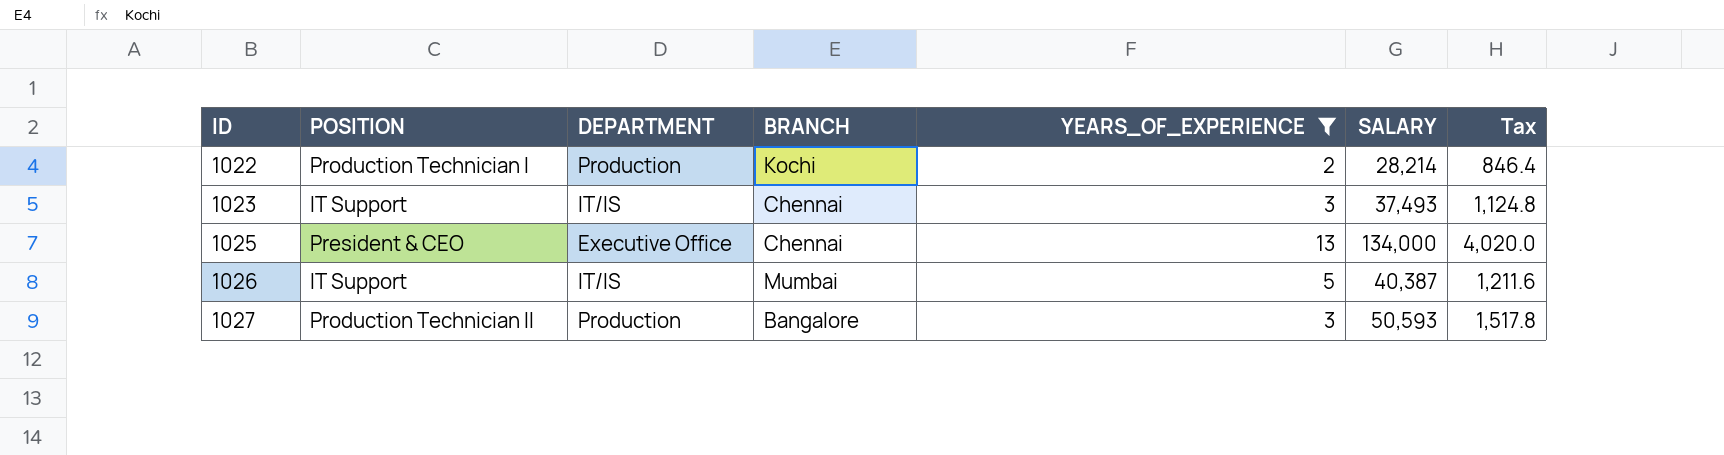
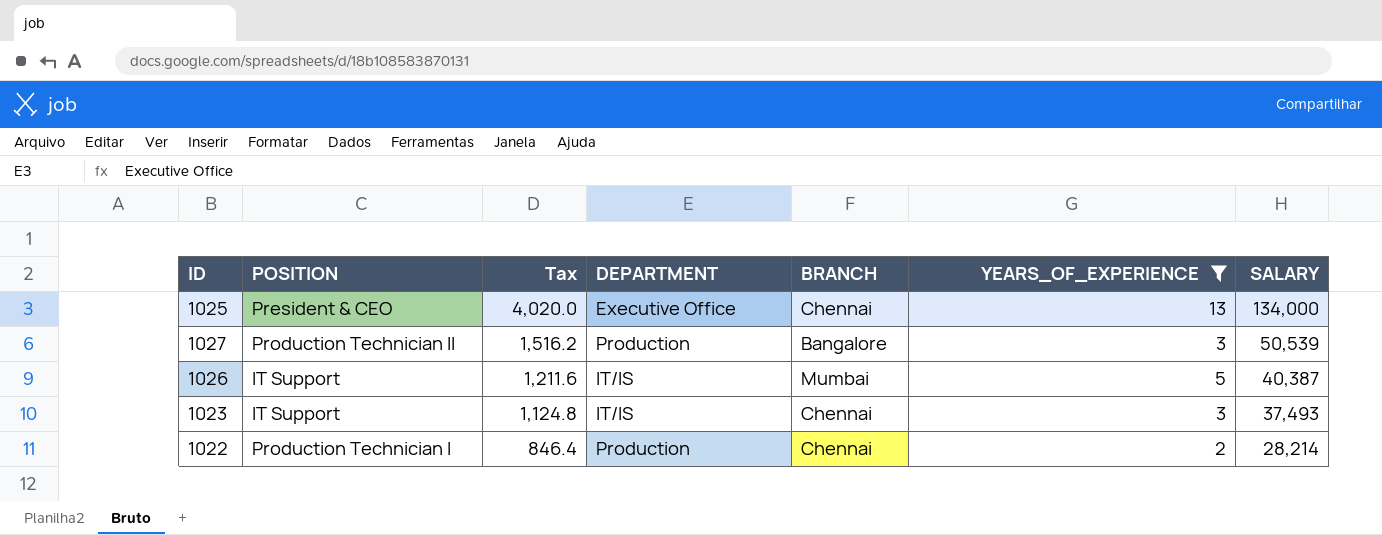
row order: ID ascending -> Tax descending
column Tax | position: 7 -> 3
1027 | Tax: 1,517.8 -> 1,516.2
1027 | SALARY: 50,593 -> 50,539
1022 | BRANCH: Kochi -> Chennai

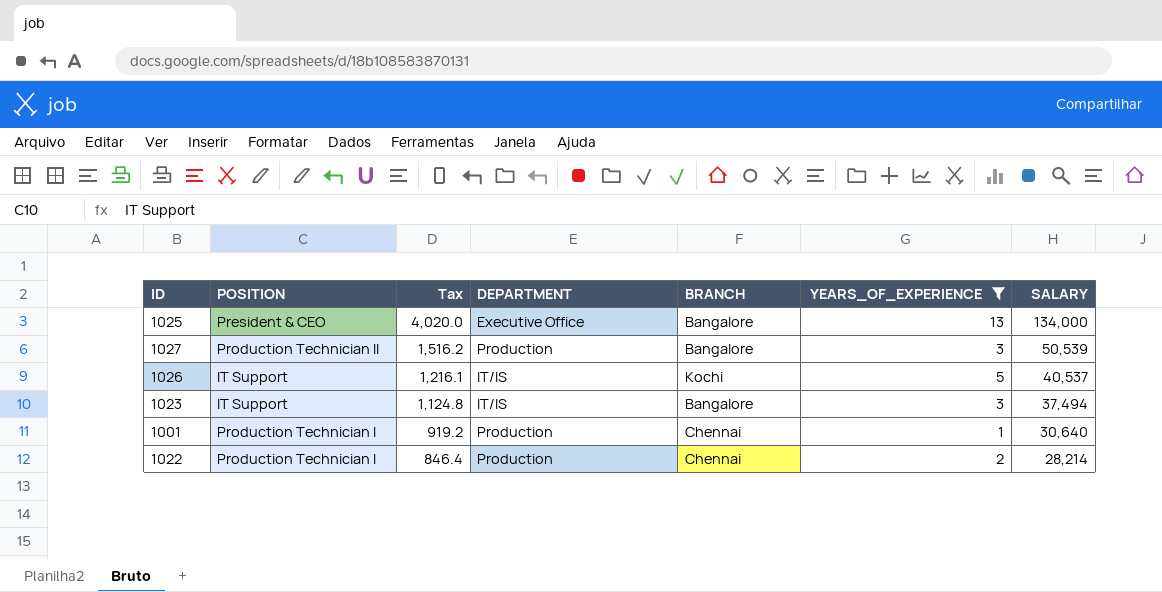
1025 | BRANCH: Chennai -> Bangalore
1026 | Tax: 1,211.6 -> 1,216.1
1026 | BRANCH: Mumbai -> Kochi
1026 | SALARY: 40,387 -> 40,537
1023 | BRANCH: Chennai -> Bangalore
1023 | SALARY: 37,493 -> 37,494
row 1001: none -> Production Technician I | 919.2 | Production | Chennai | 1 | 30,640

